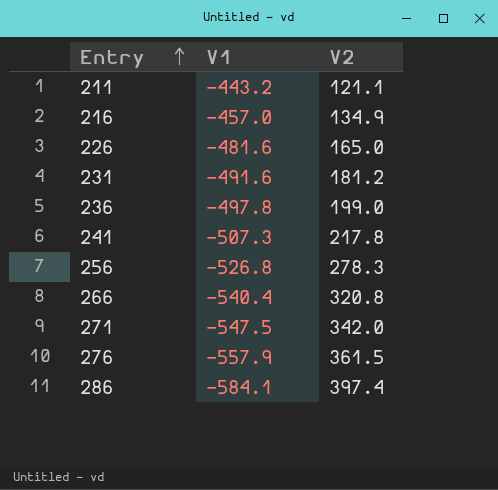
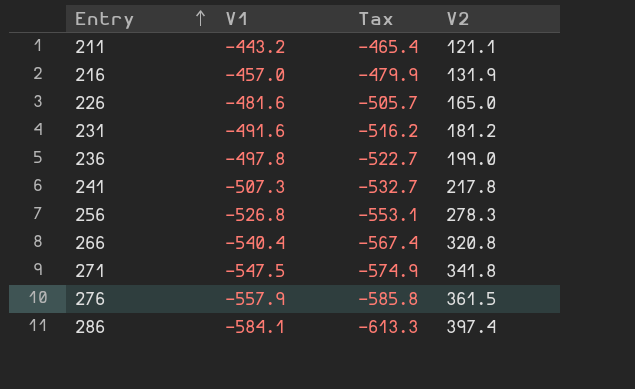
column Tax | formula: none -> [V1] * 1.05
216 | V2: 134.9 -> 131.9
271 | V2: 342.0 -> 341.8

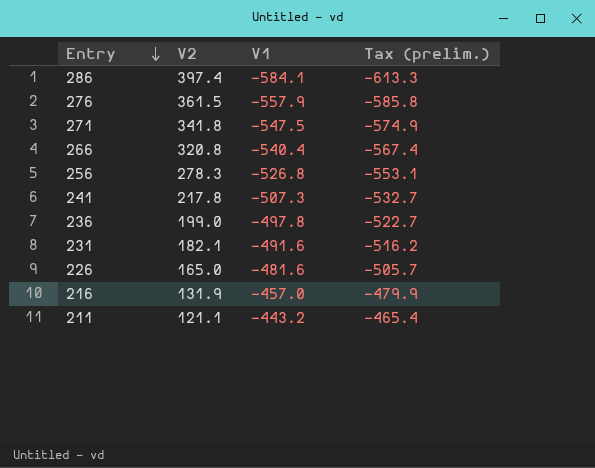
row order: Entry ascending -> Entry descending
column V2 | position: 4 -> 2
column name: Tax -> Tax (prelim.)
231 | V2: 181.2 -> 182.1

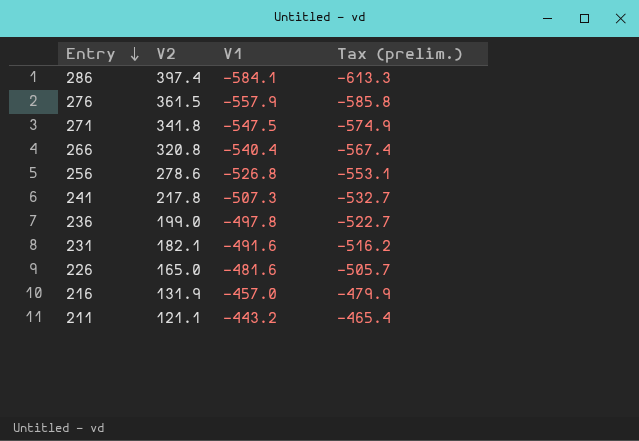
256 | V2: 278.3 -> 278.6

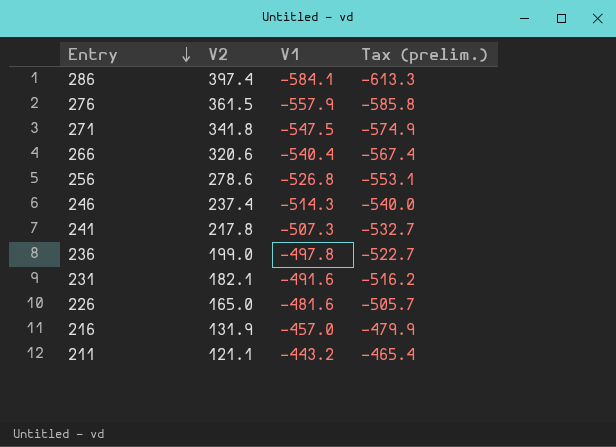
266 | V2: 320.8 -> 320.6
row 246: none -> 237.4 | -514.3 | -540.0

